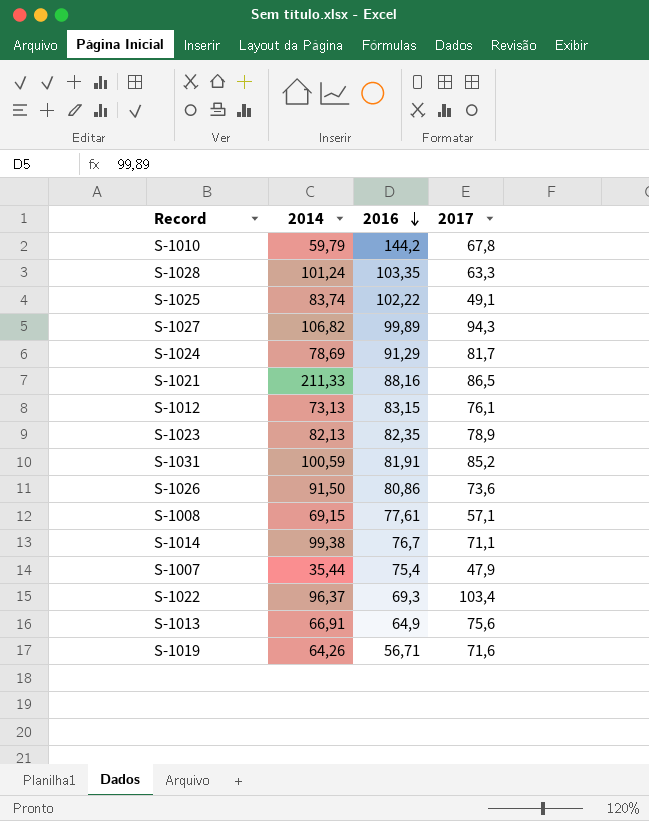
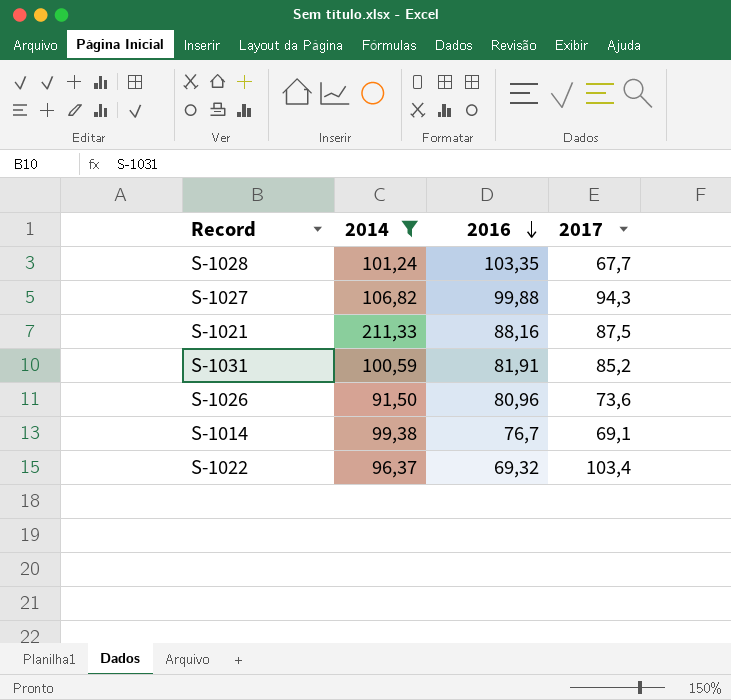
filter: none -> 2014 >= 91,50
S-1028 | 2017: 63,3 -> 67,7
S-1027 | 2016: 99,89 -> 99,88
S-1021 | 2017: 86,5 -> 87,5
S-1026 | 2016: 80,86 -> 80,96
S-1014 | 2017: 71,1 -> 69,1
S-1022 | 2016: 69,3 -> 69,32

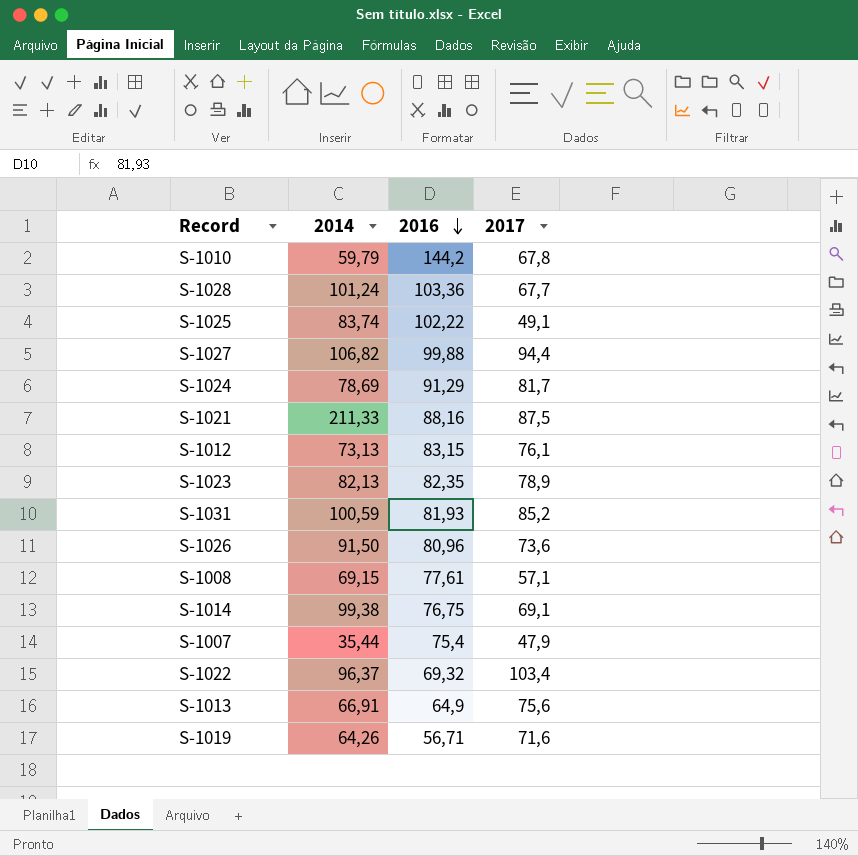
filter: 2014 >= 91,50 -> none
S-1028 | 2016: 103,35 -> 103,36
S-1027 | 2017: 94,3 -> 94,4
S-1031 | 2016: 81,91 -> 81,93
S-1014 | 2016: 76,7 -> 76,75

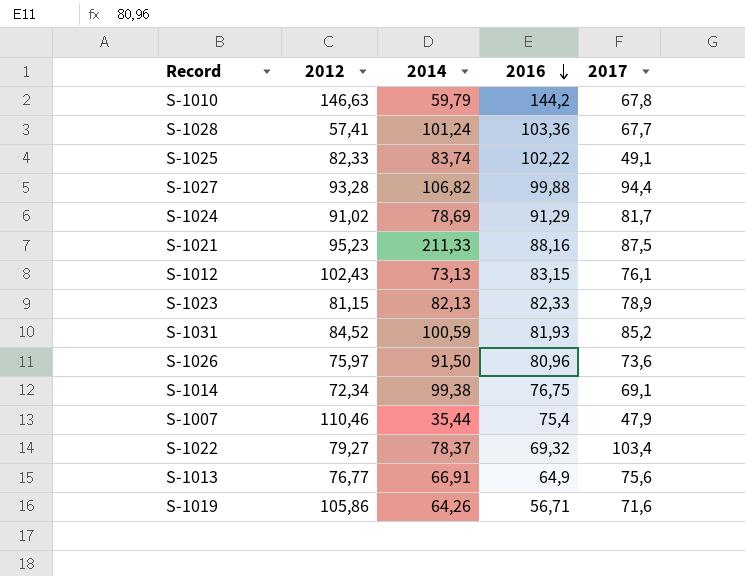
column 2012 | position: none -> 2
row S-1008: 69,15 | 77,61 | 57,1 -> none
S-1023 | 2016: 82,35 -> 82,33
S-1022 | 2014: 96,37 -> 78,37

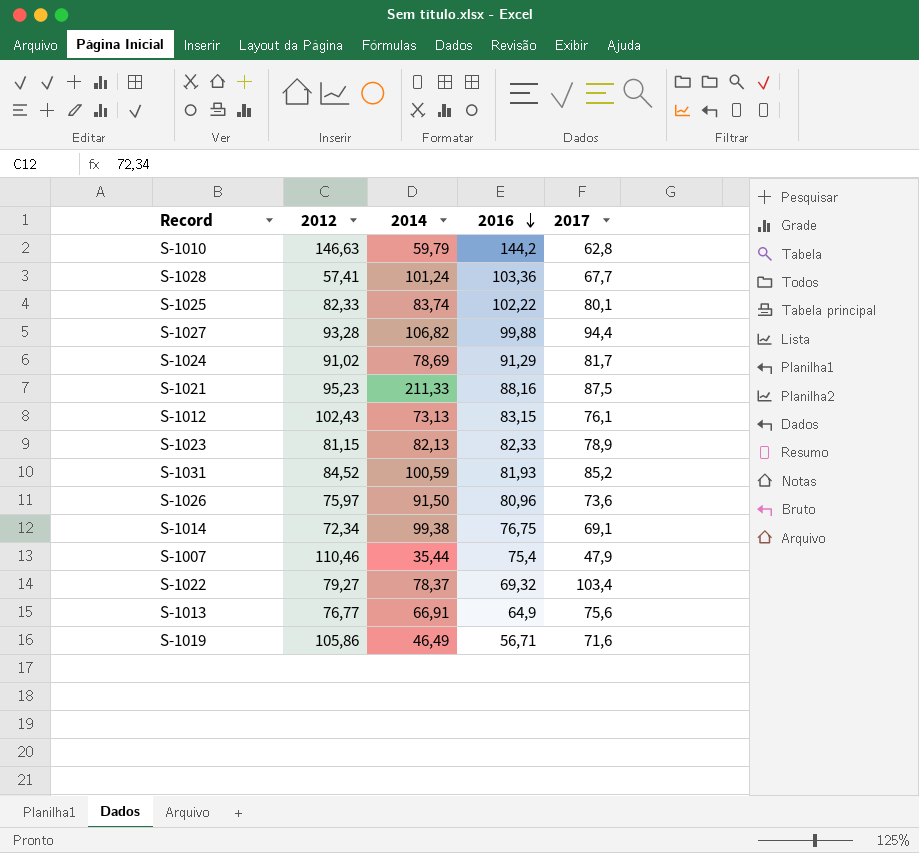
S-1010 | 2017: 67,8 -> 62,8
S-1025 | 2017: 49,1 -> 80,1
S-1019 | 2014: 64,26 -> 46,49

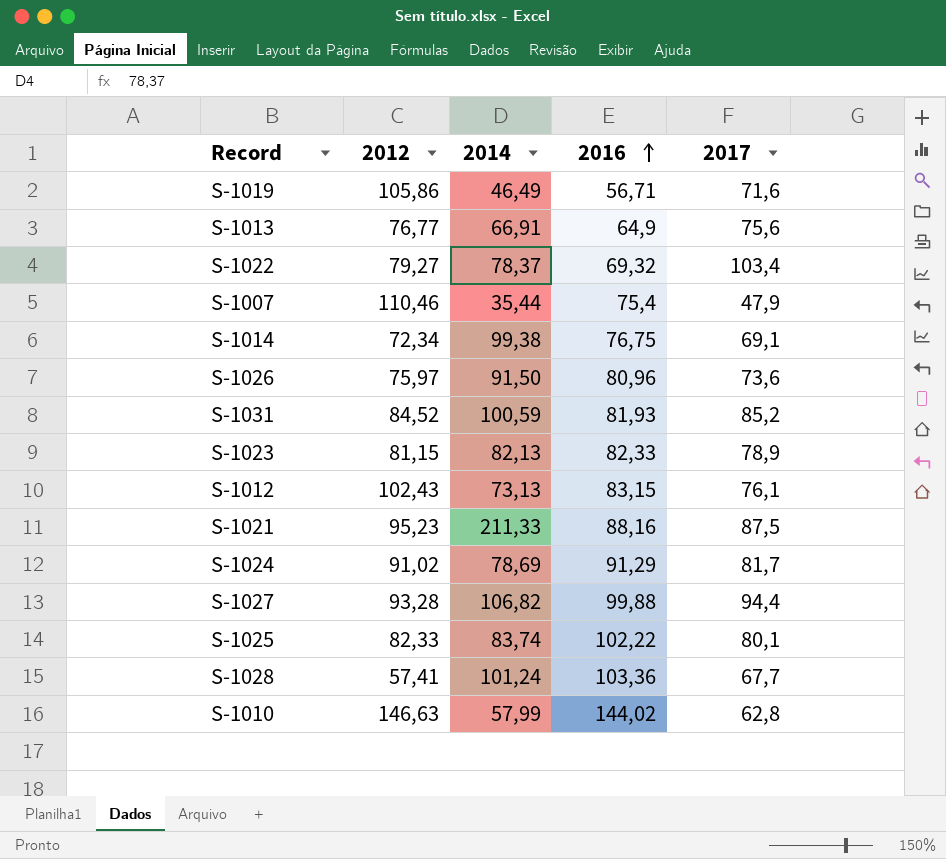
row order: 2016 descending -> 2016 ascending
S-1010 | 2014: 59,79 -> 57,99
S-1010 | 2016: 144,2 -> 144,02

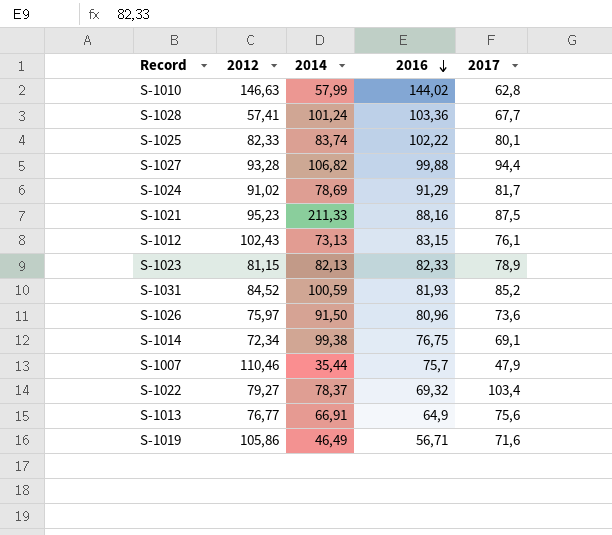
row order: 2016 ascending -> 2016 descending
S-1007 | 2016: 75,4 -> 75,7

